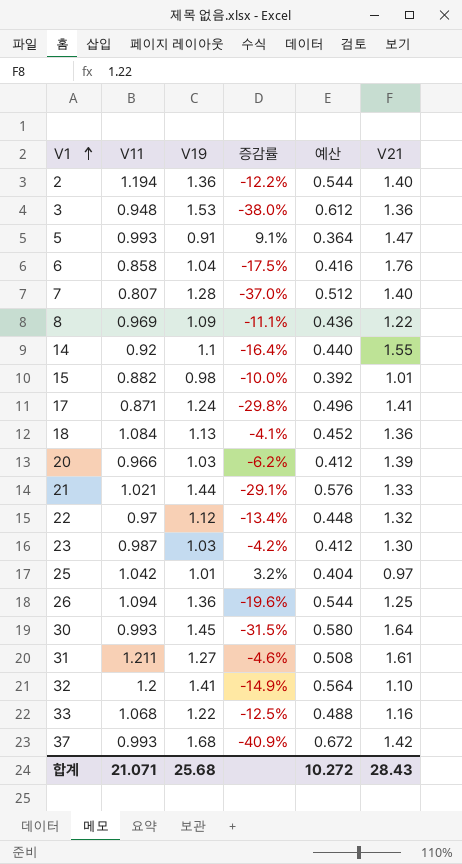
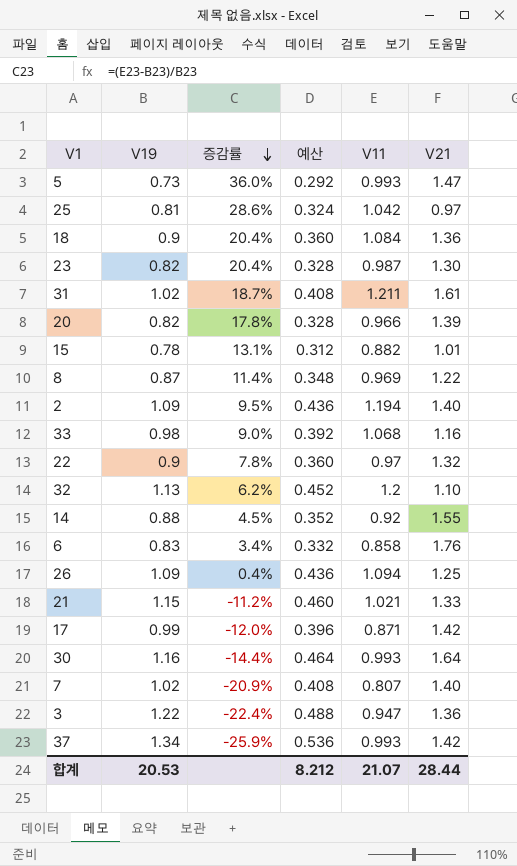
row order: V1 ascending -> 증감률 descending
column V11 | position: 2 -> 5
5 | V19: 0.91 -> 0.73
5 | 증감률: 9.1% -> 36.0%
5 | 예산: 0.364 -> 0.292
25 | V19: 1.01 -> 0.81
25 | 증감률: 3.2% -> 28.6%
25 | 예산: 0.404 -> 0.324
18 | V19: 1.13 -> 0.9
18 | 증감률: -4.1% -> 20.4%
18 | 예산: 0.452 -> 0.360
23 | V19: 1.03 -> 0.82
23 | 증감률: -4.2% -> 20.4%
23 | 예산: 0.412 -> 0.328
31 | V19: 1.27 -> 1.02
31 | 증감률: -4.6% -> 18.7%
31 | 예산: 0.508 -> 0.408
20 | V19: 1.03 -> 0.82
20 | 증감률: -6.2% -> 17.8%
20 | 예산: 0.412 -> 0.328
15 | V19: 0.98 -> 0.78
15 | 증감률: -10.0% -> 13.1%
15 | 예산: 0.392 -> 0.312
8 | V19: 1.09 -> 0.87
8 | 증감률: -11.1% -> 11.4%
8 | 예산: 0.436 -> 0.348
2 | V19: 1.36 -> 1.09
2 | 증감률: -12.2% -> 9.5%
2 | 예산: 0.544 -> 0.436
33 | V19: 1.22 -> 0.98
33 | 증감률: -12.5% -> 9.0%
33 | 예산: 0.488 -> 0.392
22 | V19: 1.12 -> 0.9
22 | 증감률: -13.4% -> 7.8%
22 | 예산: 0.448 -> 0.360
32 | V19: 1.41 -> 1.13
32 | 증감률: -14.9% -> 6.2%
32 | 예산: 0.564 -> 0.452
14 | V19: 1.1 -> 0.88
14 | 증감률: -16.4% -> 4.5%
14 | 예산: 0.440 -> 0.352
6 | V19: 1.04 -> 0.83
6 | 증감률: -17.5% -> 3.4%
6 | 예산: 0.416 -> 0.332
26 | V19: 1.36 -> 1.09
26 | 증감률: -19.6% -> 0.4%
26 | 예산: 0.544 -> 0.436
21 | V19: 1.44 -> 1.15
21 | 증감률: -29.1% -> -11.2%
21 | 예산: 0.576 -> 0.460
17 | V19: 1.24 -> 0.99
17 | 증감률: -29.8% -> -12.0%
17 | 예산: 0.496 -> 0.396
17 | V21: 1.41 -> 1.42
30 | V19: 1.45 -> 1.16
30 | 증감률: -31.5% -> -14.4%
30 | 예산: 0.580 -> 0.464
7 | V19: 1.28 -> 1.02
7 | 증감률: -37.0% -> -20.9%
7 | 예산: 0.512 -> 0.408
3 | V19: 1.53 -> 1.22
3 | 증감률: -38.0% -> -22.4%
3 | 예산: 0.612 -> 0.488
3 | V11: 0.948 -> 0.947
37 | V19: 1.68 -> 1.34
37 | 증감률: -40.9% -> -25.9%
37 | 예산: 0.672 -> 0.536
합계 | V19: 25.68 -> 20.53
합계 | 예산: 10.272 -> 8.212
합계 | V11: 21.071 -> 21.07
합계 | V21: 28.43 -> 28.44

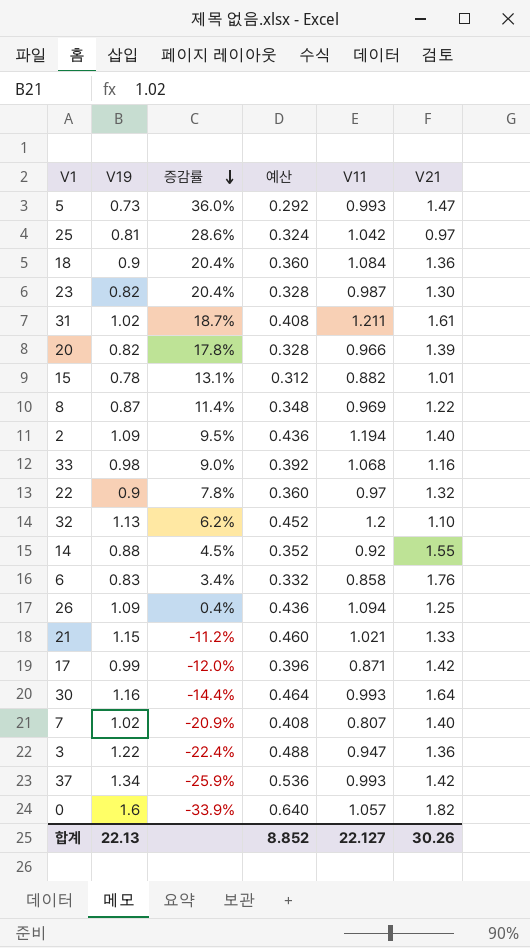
row 0: none -> 1.6 | -33.9% | 0.640 | 1.057 | 1.82
합계 | V19: 20.53 -> 22.13
합계 | 예산: 8.212 -> 8.852
합계 | V11: 21.07 -> 22.127
합계 | V21: 28.44 -> 30.26

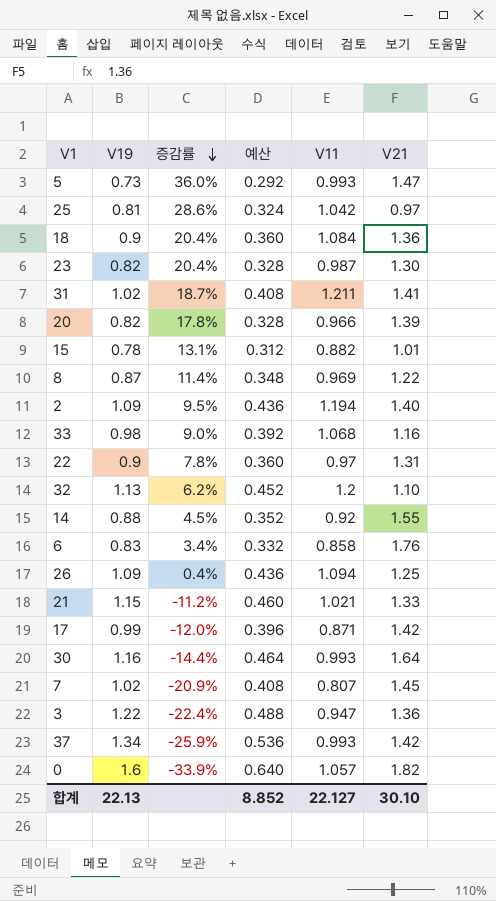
31 | V21: 1.61 -> 1.41
22 | V21: 1.32 -> 1.31
7 | V21: 1.40 -> 1.45
합계 | V21: 30.26 -> 30.10

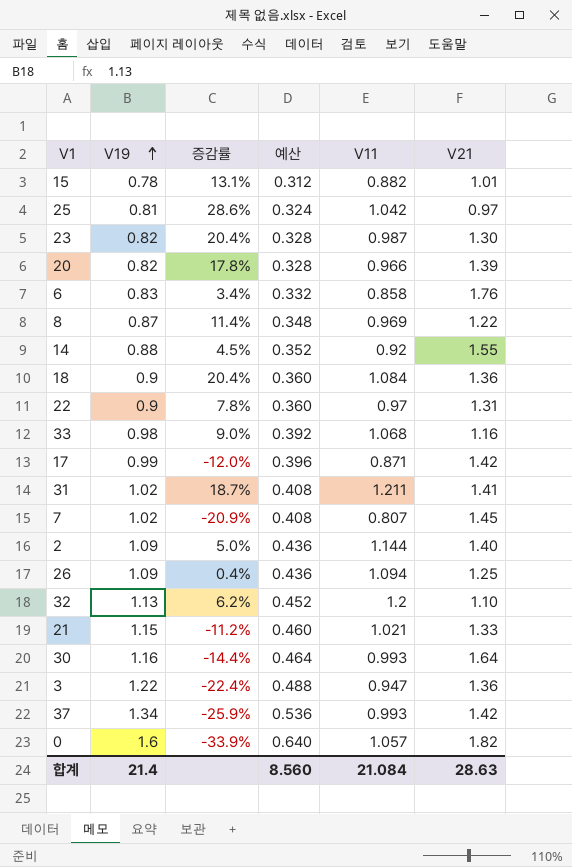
row order: 증감률 descending -> V19 ascending
row 5: 0.73 | 36.0% | 0.292 | 0.993 | 1.47 -> none
2 | 증감률: 9.5% -> 5.0%
2 | V11: 1.194 -> 1.144
합계 | V19: 22.13 -> 21.4
합계 | 예산: 8.852 -> 8.560
합계 | V11: 22.127 -> 21.084
합계 | V21: 30.10 -> 28.63

